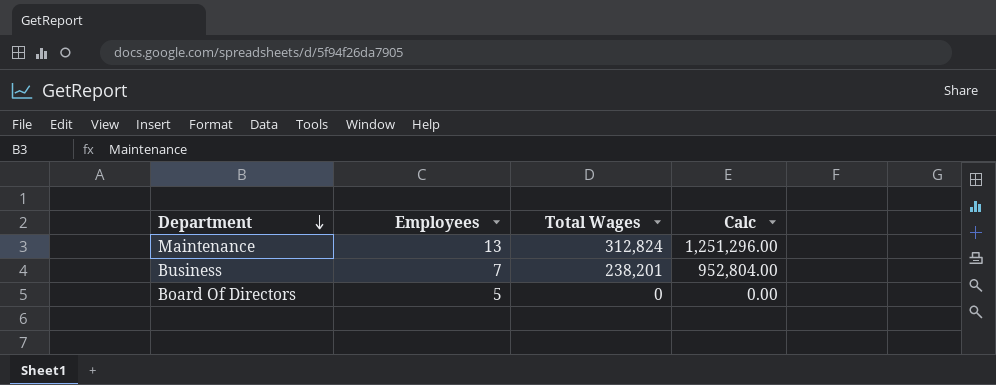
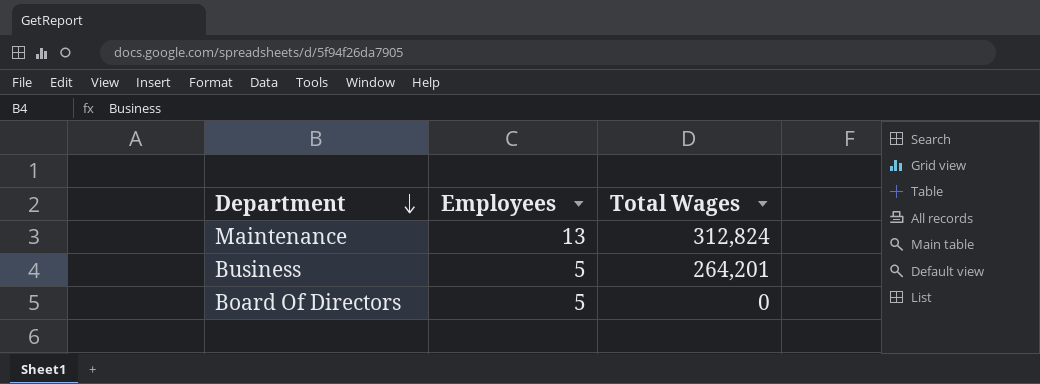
column Calc | formula: [Total Wages] * 4 -> none
Business | Employees: 7 -> 5
Business | Total Wages: 238,201 -> 264,201

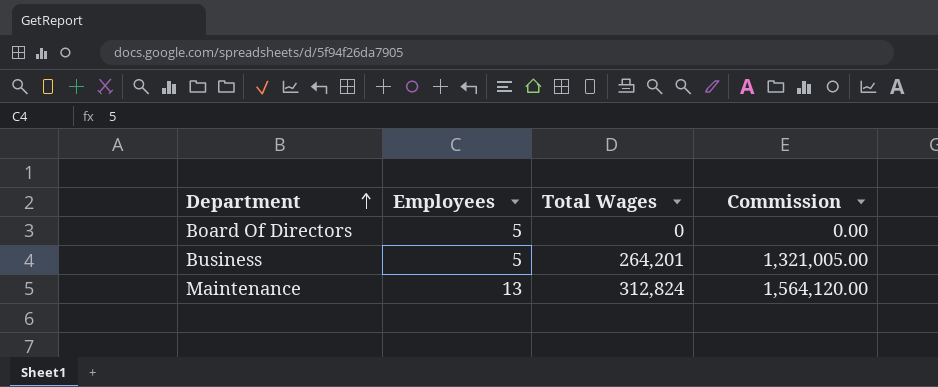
row order: Department descending -> Department ascending
column Commission | formula: none -> [Total Wages] * 5

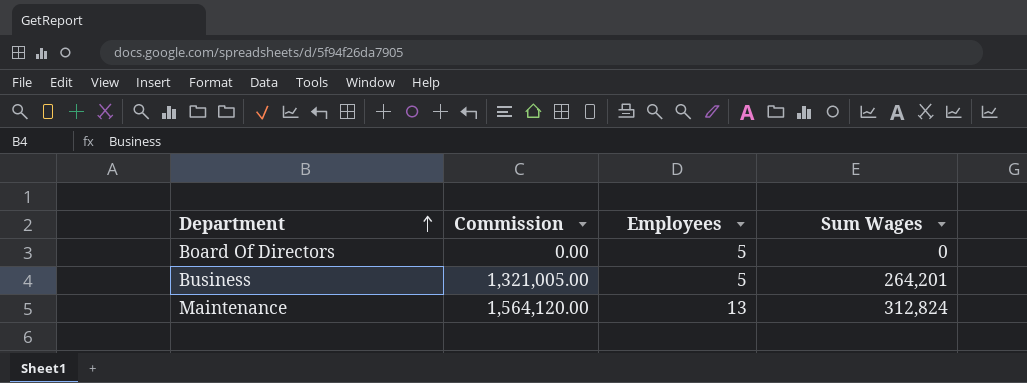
column Commission | position: 4 -> 2
column name: Total Wages -> Sum Wages

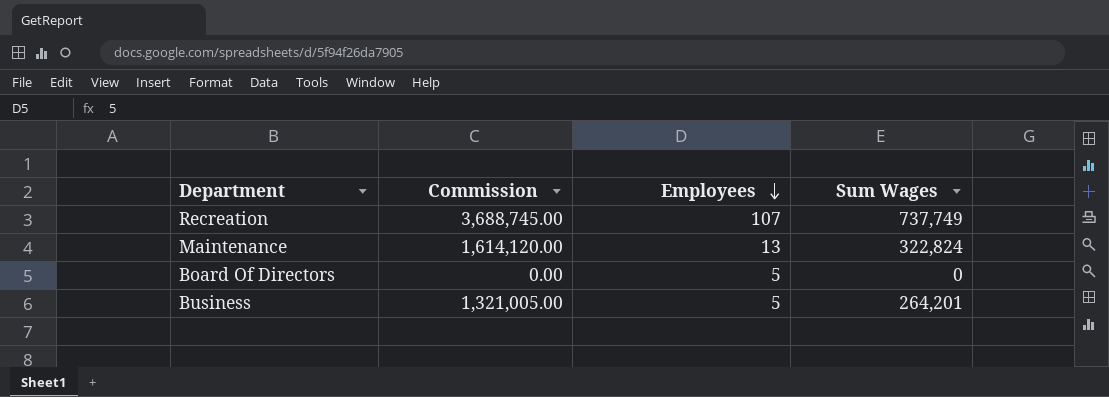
row order: Department ascending -> Employees descending
row Recreation: none -> 3,688,745.00 | 107 | 737,749
Maintenance | Commission: 1,564,120.00 -> 1,614,120.00
Maintenance | Sum Wages: 312,824 -> 322,824

